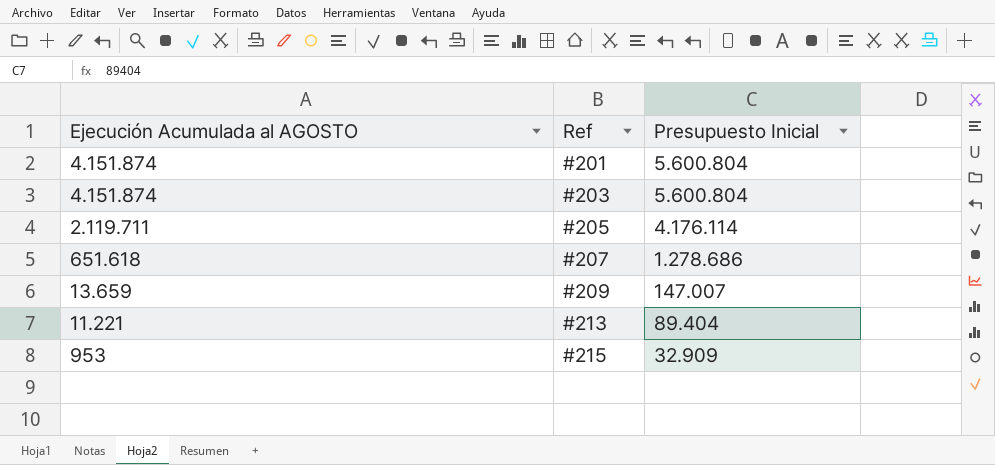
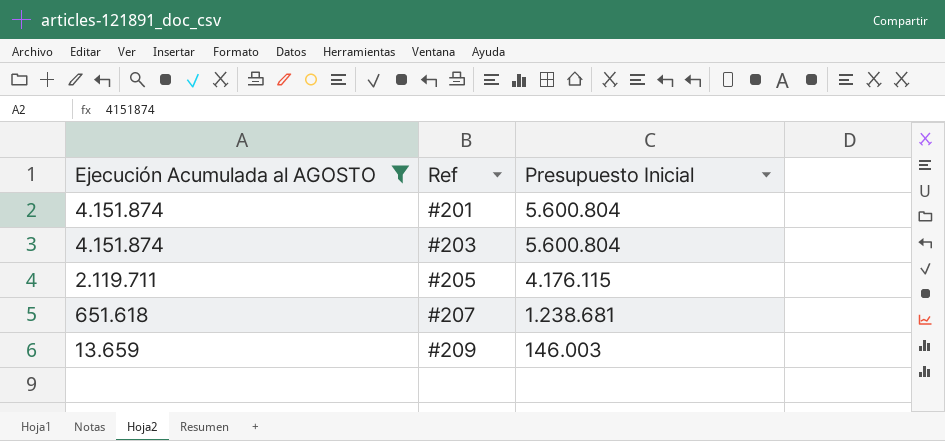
filter: none -> Ejecución Acumulada al AGOSTO >= 13.659
#205 | Presupuesto Inicial: 4.176.114 -> 4.176.115
#207 | Presupuesto Inicial: 1.278.686 -> 1.238.681
#209 | Presupuesto Inicial: 147.007 -> 146.003

